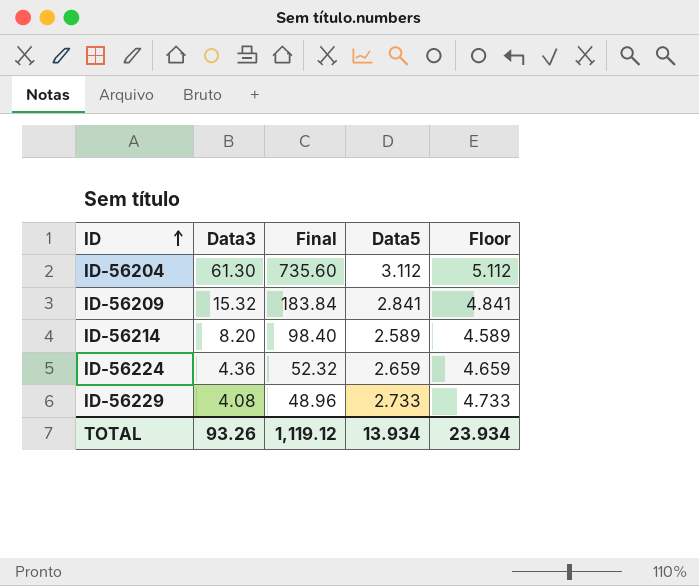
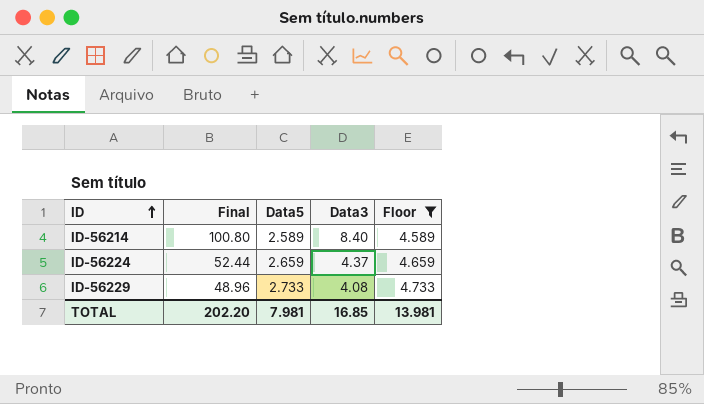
filter: none -> Floor <= 4.733
column Data3 | position: 2 -> 4
ID-56214 | Final: 98.40 -> 100.80
ID-56214 | Data3: 8.20 -> 8.40
ID-56224 | Final: 52.32 -> 52.44
ID-56224 | Data3: 4.36 -> 4.37
TOTAL | Final: 1,119.12 -> 202.20
TOTAL | Data5: 13.934 -> 7.981
TOTAL | Data3: 93.26 -> 16.85
TOTAL | Floor: 23.934 -> 13.981

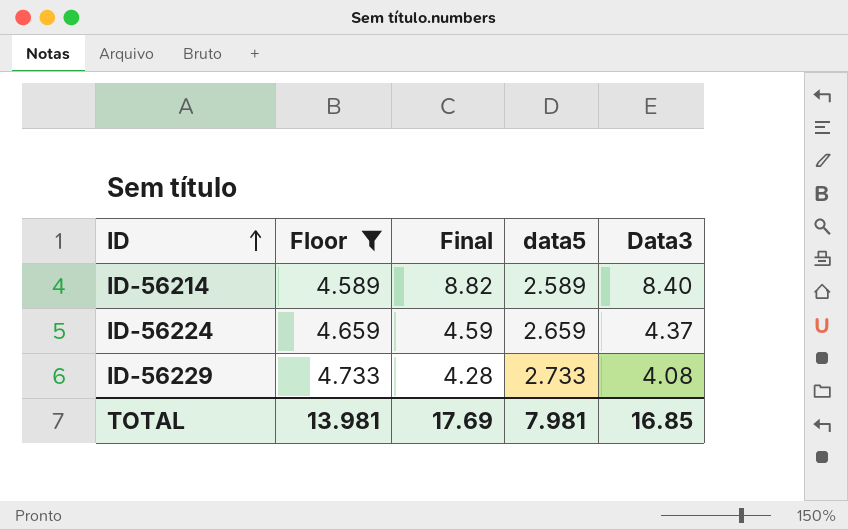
column Floor | position: 5 -> 2
column Final | formula: [Data3] * 12 -> [Data3] * 1.05
column name: Data5 -> data5
TOTAL | Final: 202.20 -> 17.69

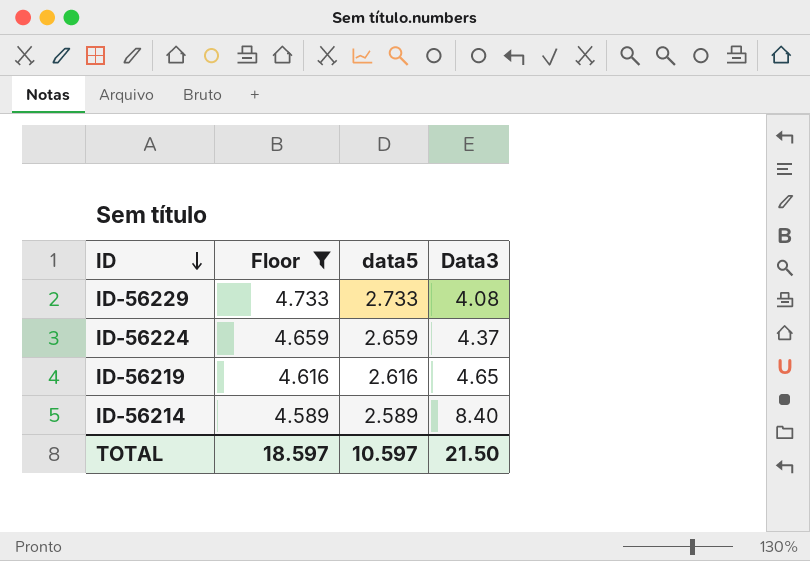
row order: ID ascending -> ID descending
column Final | formula: [Data3] * 1.05 -> none
row ID-56219: none -> 4.616 | 2.616 | 4.65
TOTAL | Floor: 13.981 -> 18.597
TOTAL | data5: 7.981 -> 10.597
TOTAL | Data3: 16.85 -> 21.50

